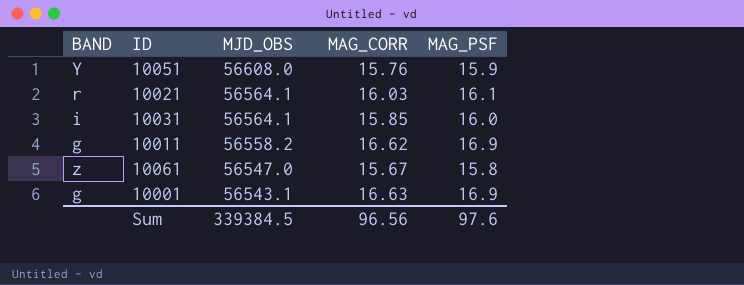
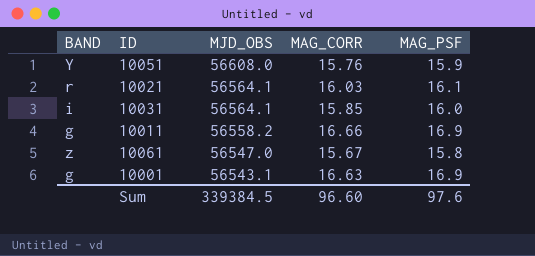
10011 | MAG_CORR: 16.62 -> 16.66
Sum | MAG_CORR: 96.56 -> 96.60

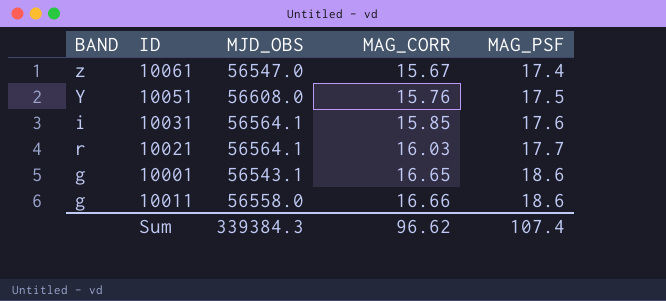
row order: MJD_OBS descending -> MAG_CORR ascending
10061 | MAG_PSF: 15.8 -> 17.4
10051 | MAG_PSF: 15.9 -> 17.5
10031 | MAG_PSF: 16.0 -> 17.6
10021 | MAG_PSF: 16.1 -> 17.7
10001 | MAG_CORR: 16.63 -> 16.65
10001 | MAG_PSF: 16.9 -> 18.6
10011 | MJD_OBS: 56558.2 -> 56558.0
10011 | MAG_PSF: 16.9 -> 18.6
Sum | MJD_OBS: 339384.5 -> 339384.3
Sum | MAG_CORR: 96.60 -> 96.62
Sum | MAG_PSF: 97.6 -> 107.4

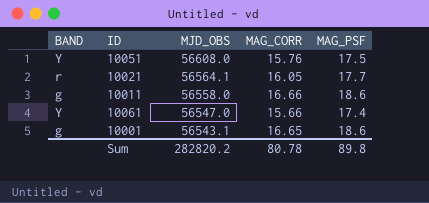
row order: MAG_CORR ascending -> MJD_OBS descending
row 10031: i | 56564.1 | 15.85 | 17.6 -> none
10021 | MAG_CORR: 16.03 -> 16.05
10061 | BAND: z -> Y
10061 | MAG_CORR: 15.67 -> 15.66
Sum | MJD_OBS: 339384.3 -> 282820.2
Sum | MAG_CORR: 96.62 -> 80.78
Sum | MAG_PSF: 107.4 -> 89.8

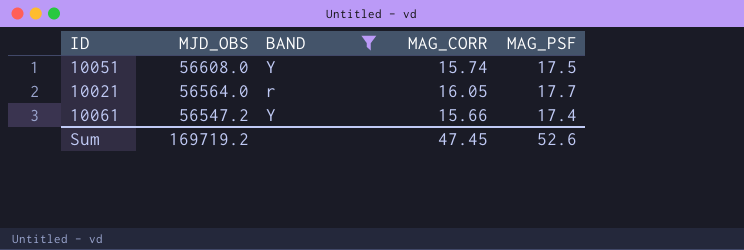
filter: none -> BAND != g
column BAND | position: 1 -> 3
10051 | MAG_CORR: 15.76 -> 15.74
10021 | MJD_OBS: 56564.1 -> 56564.0
10061 | MJD_OBS: 56547.0 -> 56547.2
Sum | MJD_OBS: 282820.2 -> 169719.2
Sum | MAG_CORR: 80.78 -> 47.45
Sum | MAG_PSF: 89.8 -> 52.6

